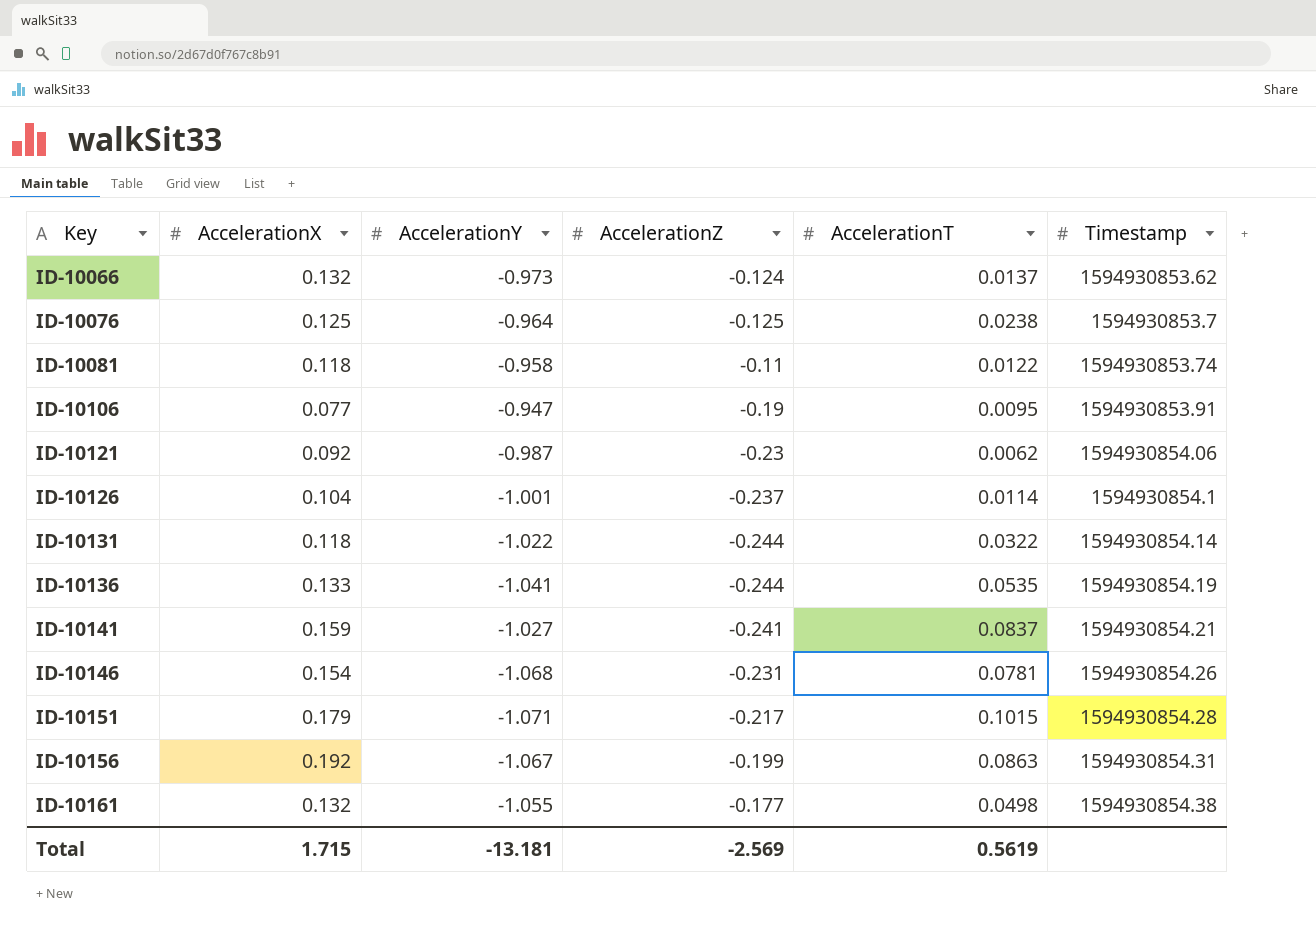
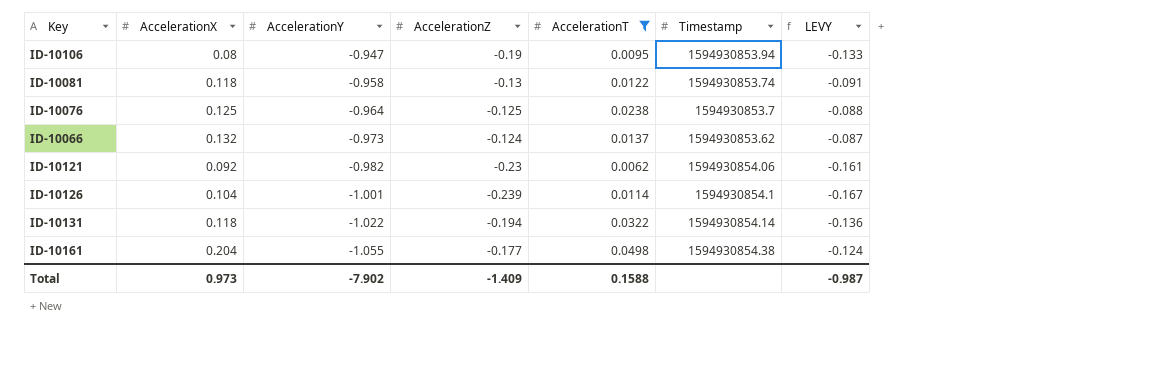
filter: none -> AccelerationT <= 0.0498
row order: Key ascending -> AccelerationY descending
column LEVY | formula: none -> [AccelerationZ] * 0.7
ID-10106 | AccelerationX: 0.077 -> 0.08
ID-10106 | Timestamp: 1594930853.91 -> 1594930853.94
ID-10081 | AccelerationZ: -0.11 -> -0.13
ID-10121 | AccelerationY: -0.987 -> -0.982
ID-10126 | AccelerationZ: -0.237 -> -0.239
ID-10131 | AccelerationZ: -0.244 -> -0.194
ID-10161 | AccelerationX: 0.132 -> 0.204
Total | AccelerationX: 1.715 -> 0.973
Total | AccelerationY: -13.181 -> -7.902
Total | AccelerationZ: -2.569 -> -1.409
Total | AccelerationT: 0.5619 -> 0.1588

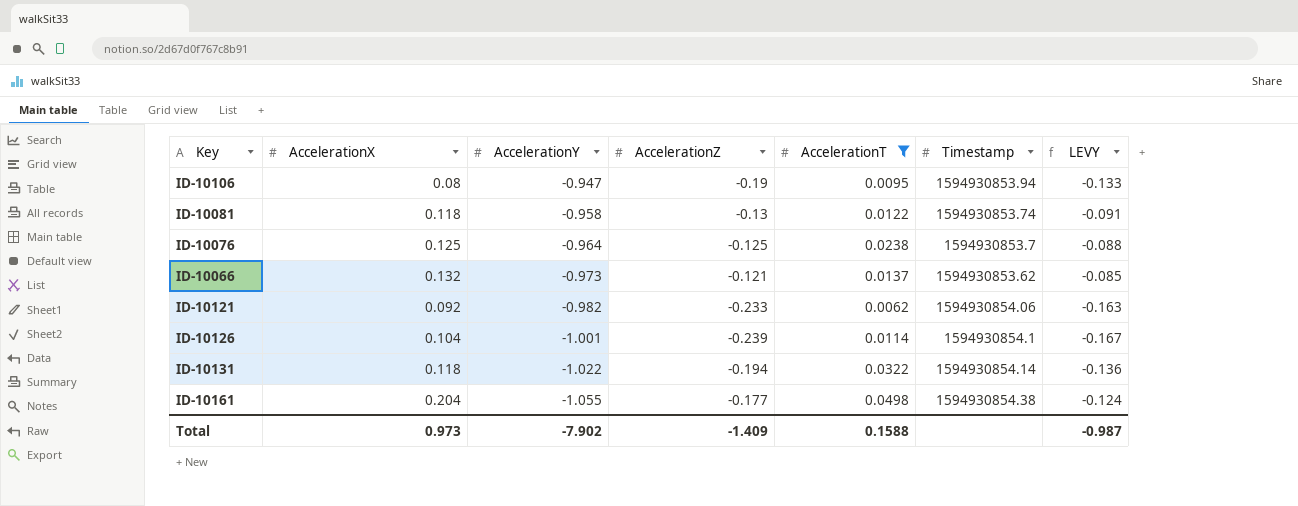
ID-10066 | AccelerationZ: -0.124 -> -0.121
ID-10066 | LEVY: -0.087 -> -0.085
ID-10121 | AccelerationZ: -0.23 -> -0.233
ID-10121 | LEVY: -0.161 -> -0.163

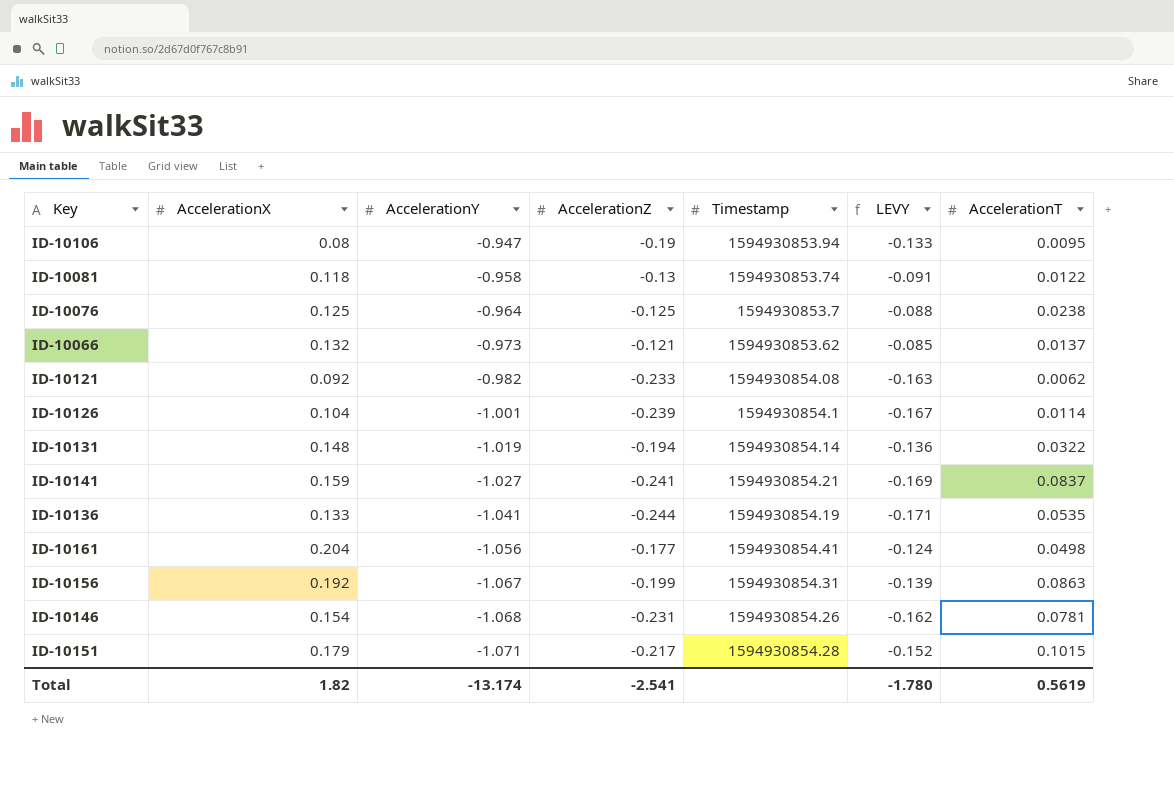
filter: AccelerationT <= 0.0498 -> none
column AccelerationT | position: 5 -> 7
ID-10121 | Timestamp: 1594930854.06 -> 1594930854.08
ID-10131 | AccelerationX: 0.118 -> 0.148
ID-10131 | AccelerationY: -1.022 -> -1.019
ID-10161 | AccelerationY: -1.055 -> -1.056
ID-10161 | Timestamp: 1594930854.38 -> 1594930854.41
Total | AccelerationX: 0.973 -> 1.82
Total | AccelerationY: -7.902 -> -13.174
Total | AccelerationZ: -1.409 -> -2.541
Total | LEVY: -0.987 -> -1.780
Total | AccelerationT: 0.1588 -> 0.5619

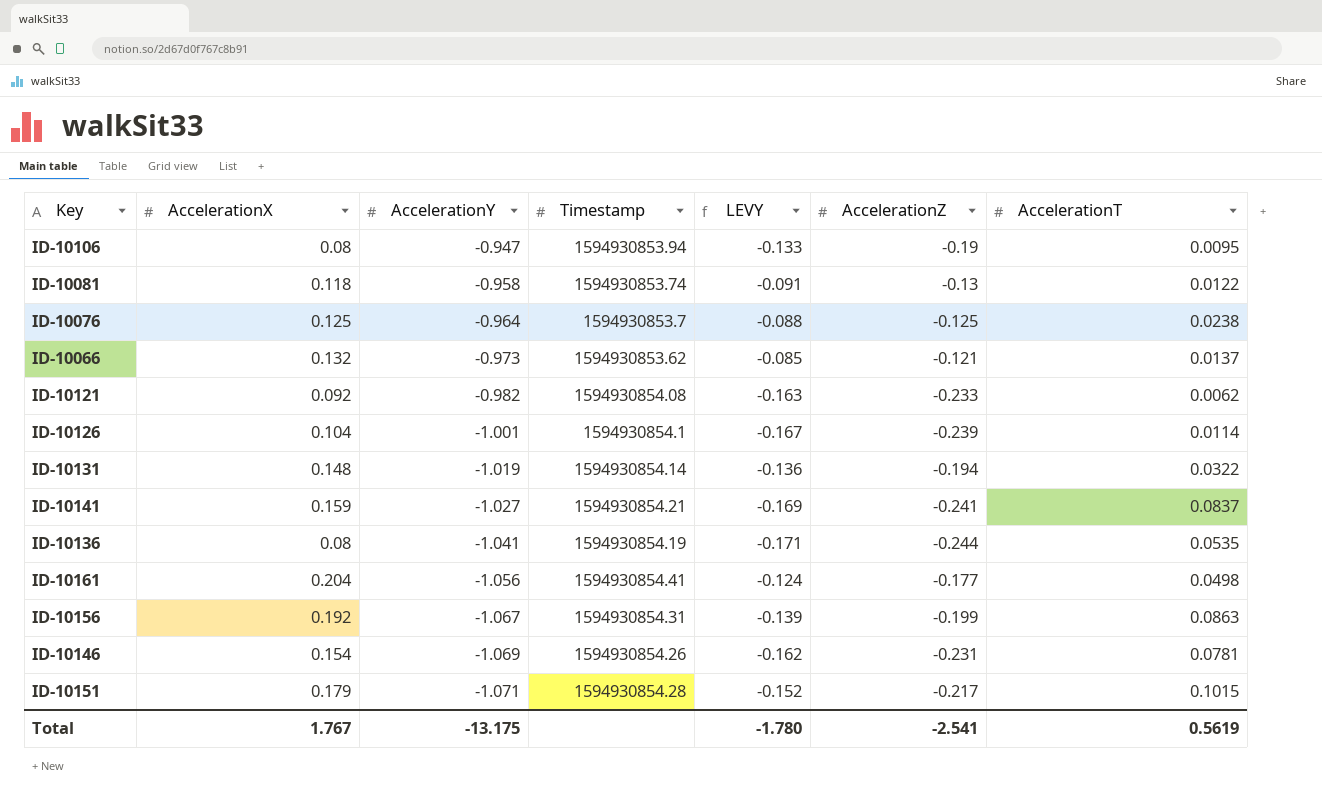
column AccelerationZ | position: 4 -> 6
ID-10136 | AccelerationX: 0.133 -> 0.08
ID-10146 | AccelerationY: -1.068 -> -1.069
Total | AccelerationX: 1.82 -> 1.767
Total | AccelerationY: -13.174 -> -13.175

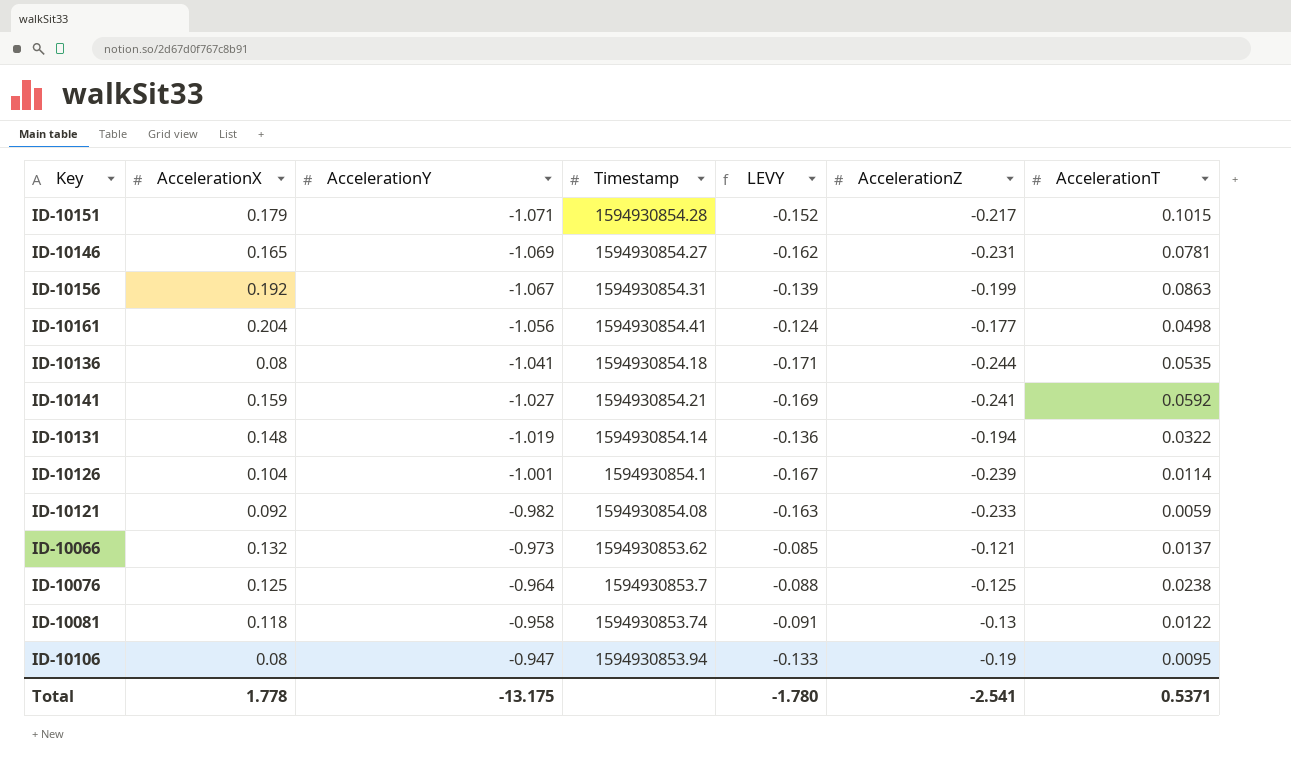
row order: AccelerationY descending -> AccelerationY ascending
ID-10146 | AccelerationX: 0.154 -> 0.165
ID-10146 | Timestamp: 1594930854.26 -> 1594930854.27
ID-10136 | Timestamp: 1594930854.19 -> 1594930854.18
ID-10141 | AccelerationT: 0.0837 -> 0.0592
ID-10121 | AccelerationT: 0.0062 -> 0.0059
Total | AccelerationX: 1.767 -> 1.778
Total | AccelerationT: 0.5619 -> 0.5371

